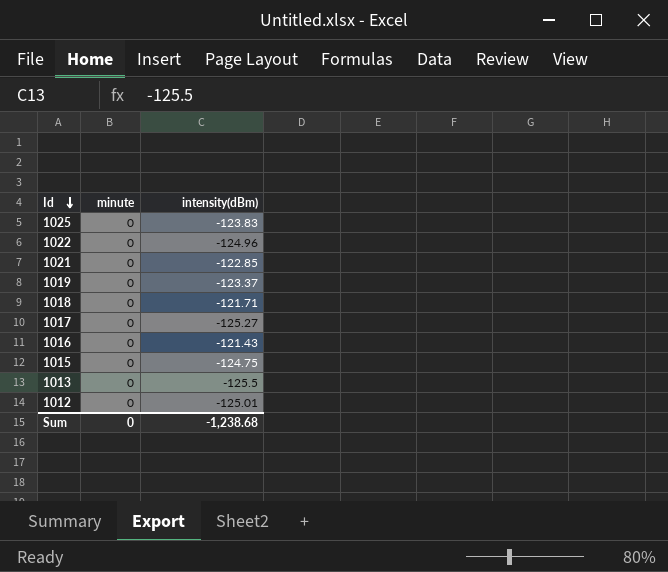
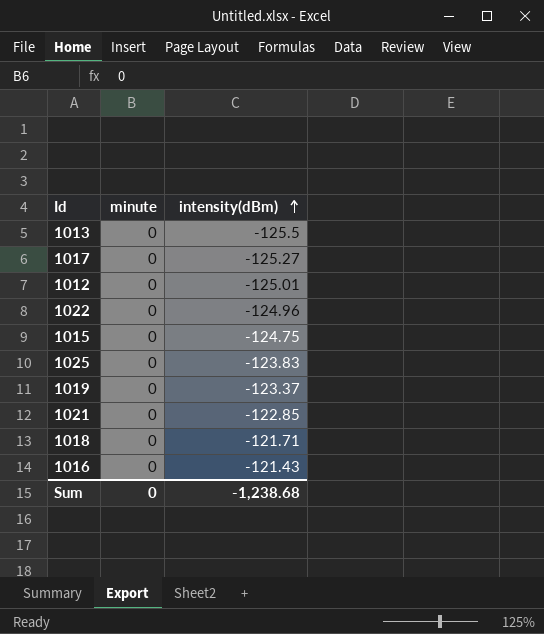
row order: Id descending -> intensity(dBm) ascending

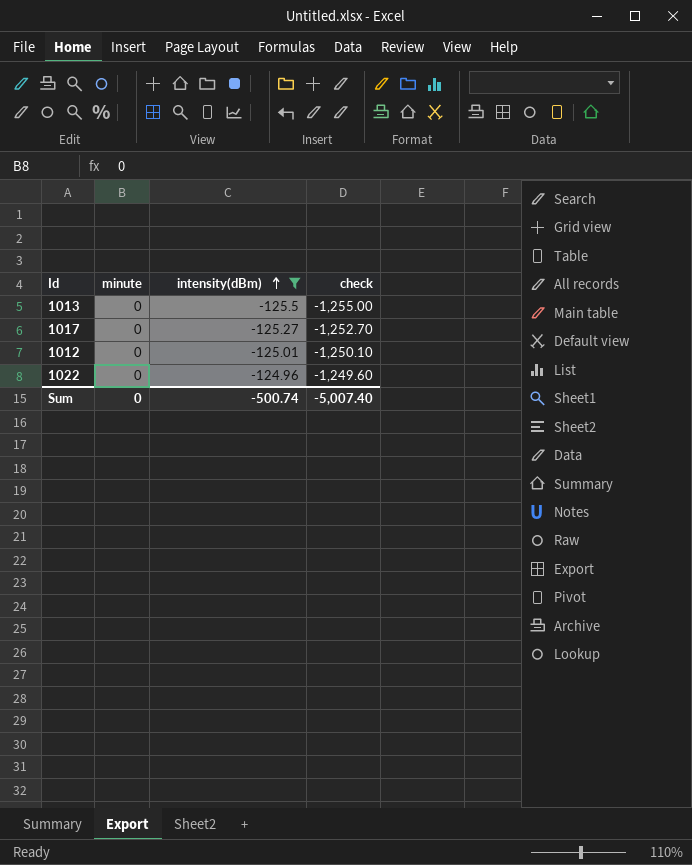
filter: none -> intensity(dBm) <= -124.96
column check | formula: none -> [intensity(dBm)] * 10
Sum | intensity(dBm): -1,238.68 -> -500.74

